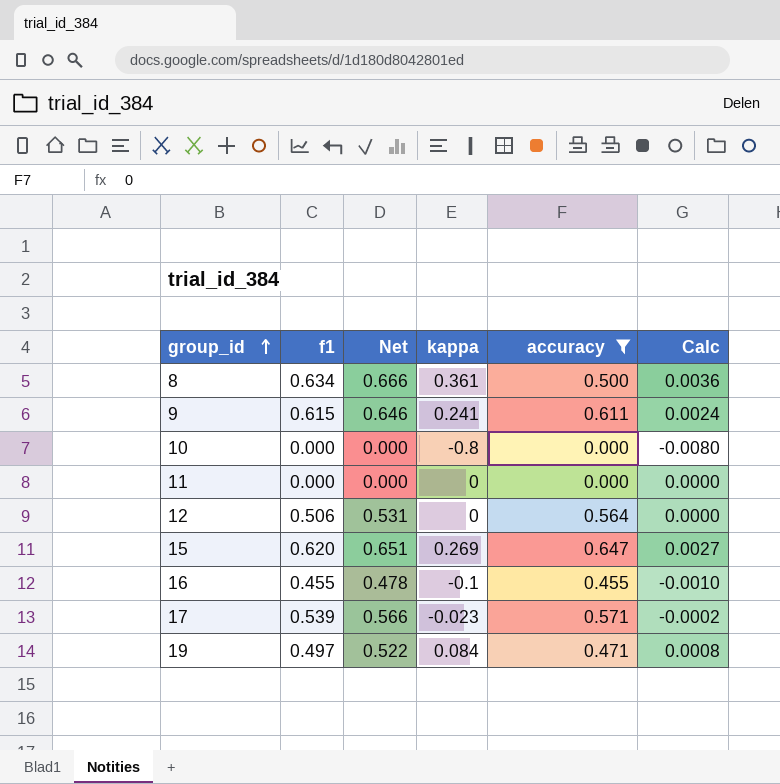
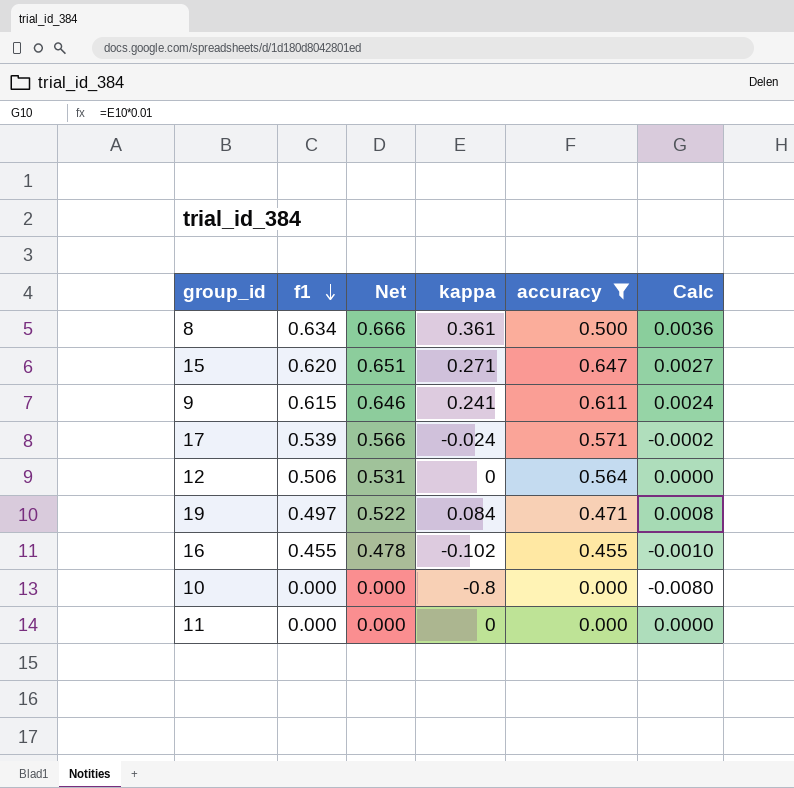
row order: group_id ascending -> f1 descending
15 | kappa: 0.269 -> 0.271
17 | kappa: -0.023 -> -0.024
16 | kappa: -0.1 -> -0.102

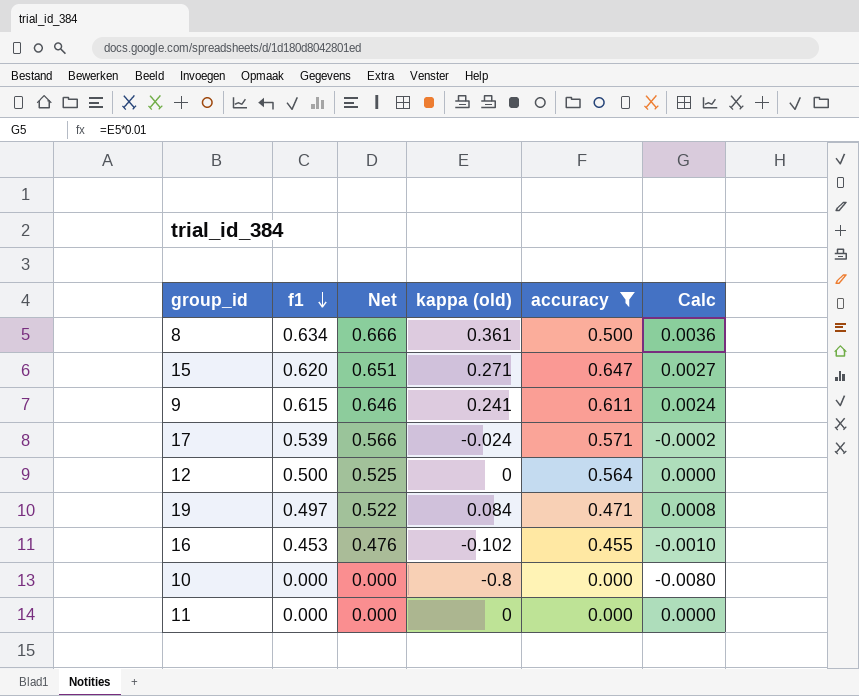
column name: kappa -> kappa (old)
12 | f1: 0.506 -> 0.500
12 | Net: 0.531 -> 0.525
16 | f1: 0.455 -> 0.453
16 | Net: 0.478 -> 0.476

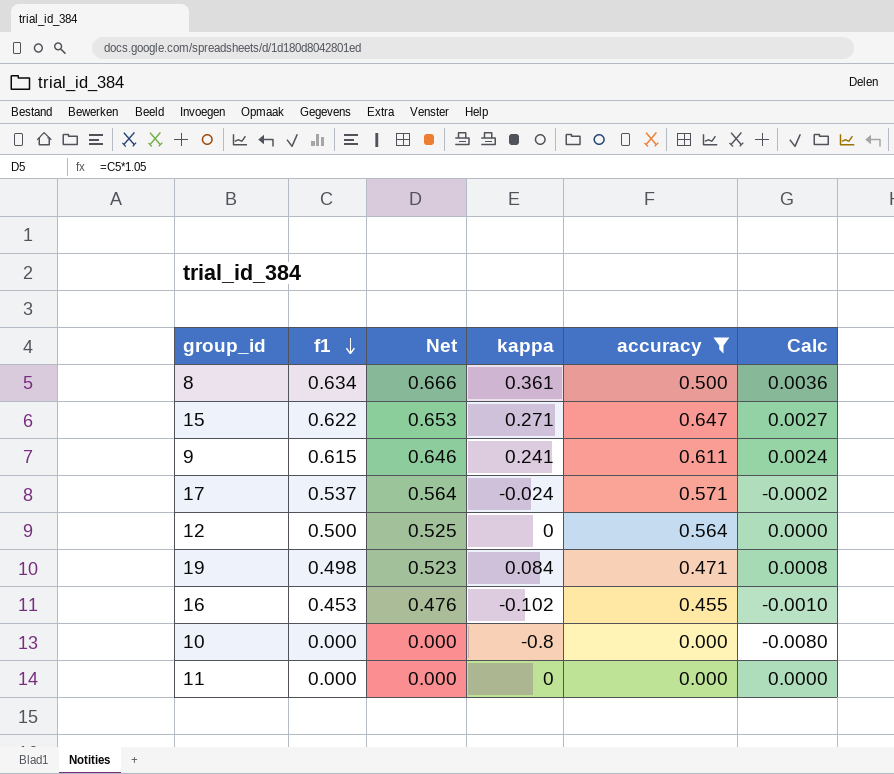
column name: kappa (old) -> kappa
15 | f1: 0.620 -> 0.622
15 | Net: 0.651 -> 0.653
17 | f1: 0.539 -> 0.537
17 | Net: 0.566 -> 0.564
19 | f1: 0.497 -> 0.498
19 | Net: 0.522 -> 0.523

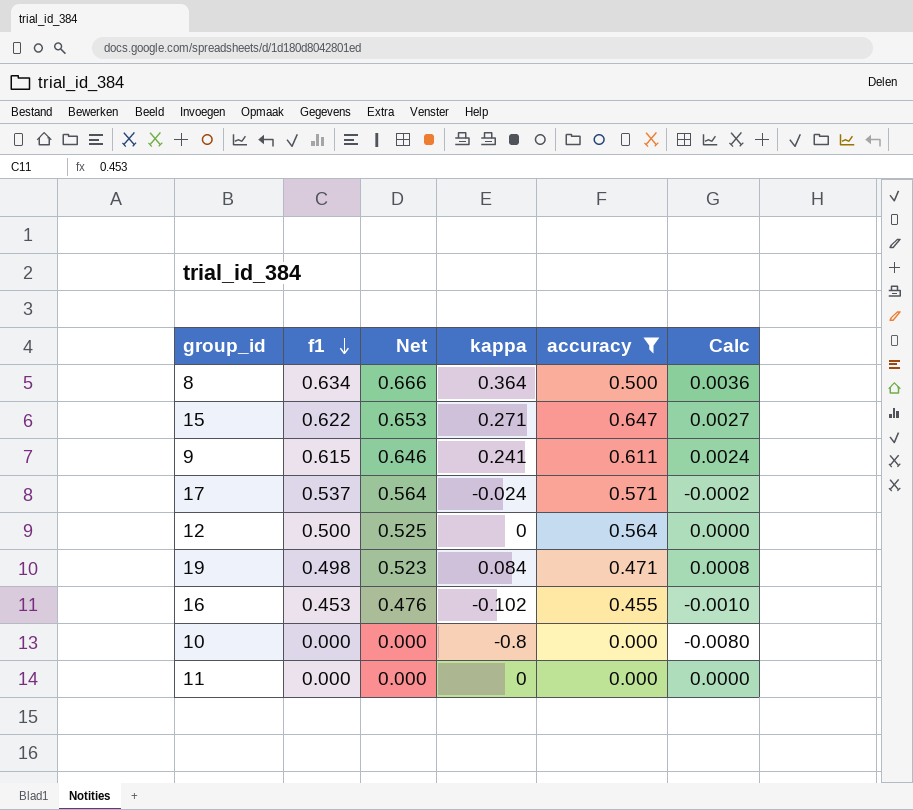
8 | kappa: 0.361 -> 0.364

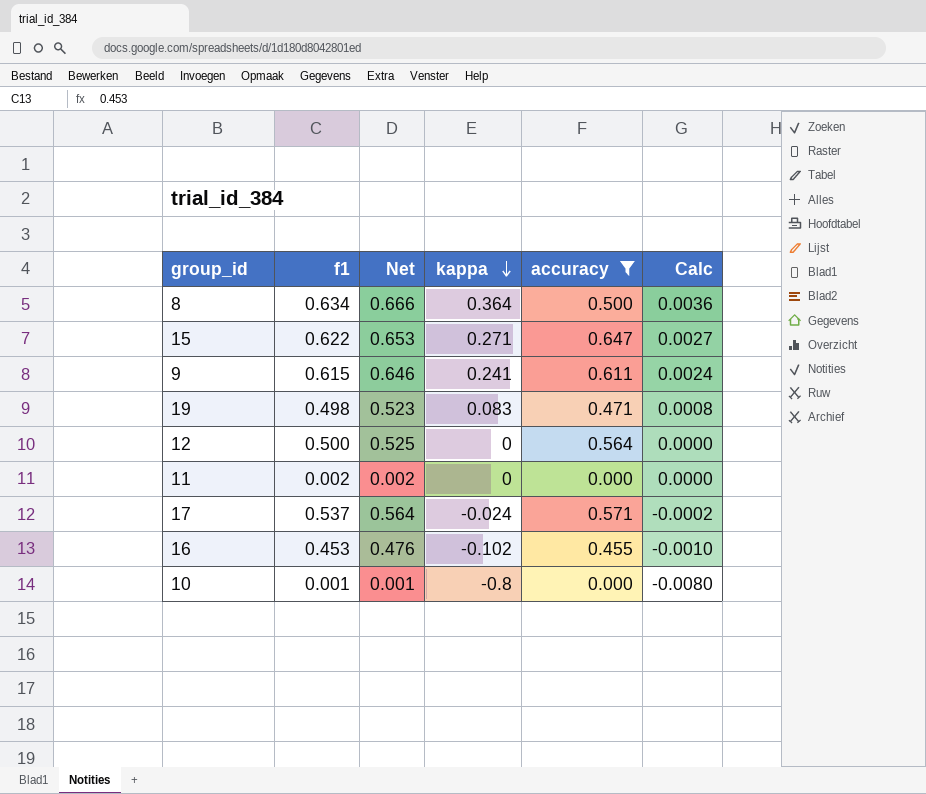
row order: f1 descending -> kappa descending
19 | kappa: 0.084 -> 0.083
11 | f1: 0.000 -> 0.002
11 | Net: 0.000 -> 0.002
10 | f1: 0.000 -> 0.001
10 | Net: 0.000 -> 0.001

